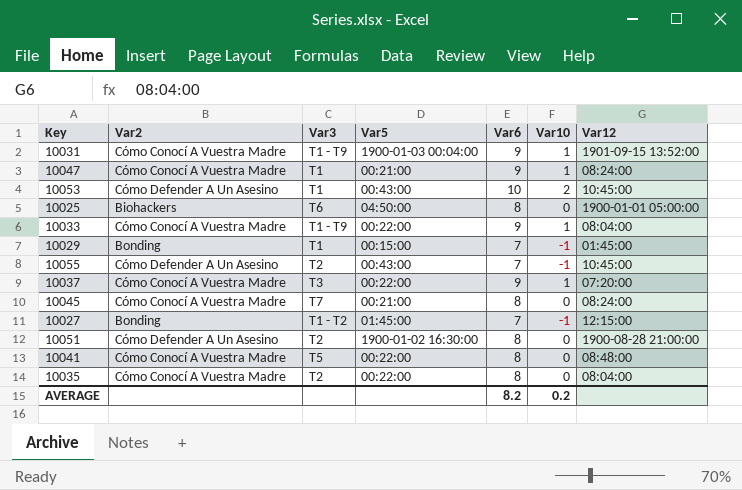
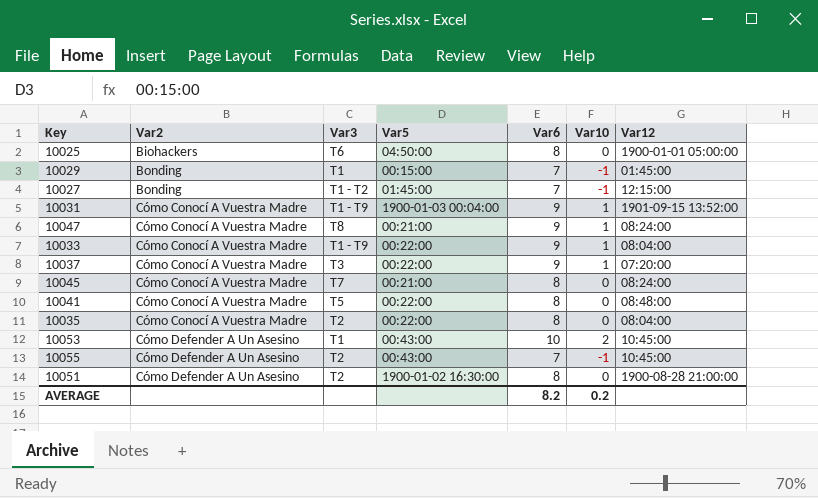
row order: none -> Var2 ascending
10047 | Var3: T1 -> T8

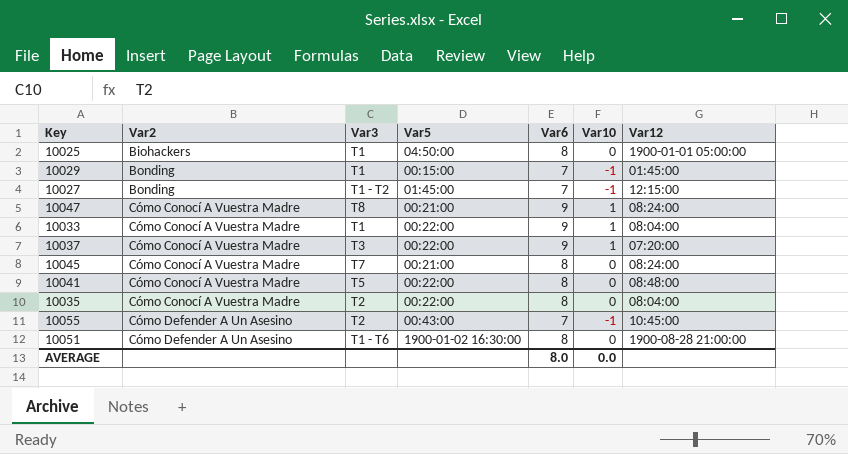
row 10031: Cómo Conocí A Vuestra Madre | T1 - T9 | 1900-01-03 00:04:00 | 9 | 1 | 1901-09-15 13:52:00 -> none
row 10053: Cómo Defender A Un Asesino | T1 | 00:43:00 | 10 | 2 | 10:45:00 -> none
10025 | Var3: T6 -> T1
10033 | Var3: T1 - T9 -> T1
10051 | Var3: T2 -> T1 - T6
AVERAGE | Var6: 8.2 -> 8.0
AVERAGE | Var10: 0.2 -> 0.0

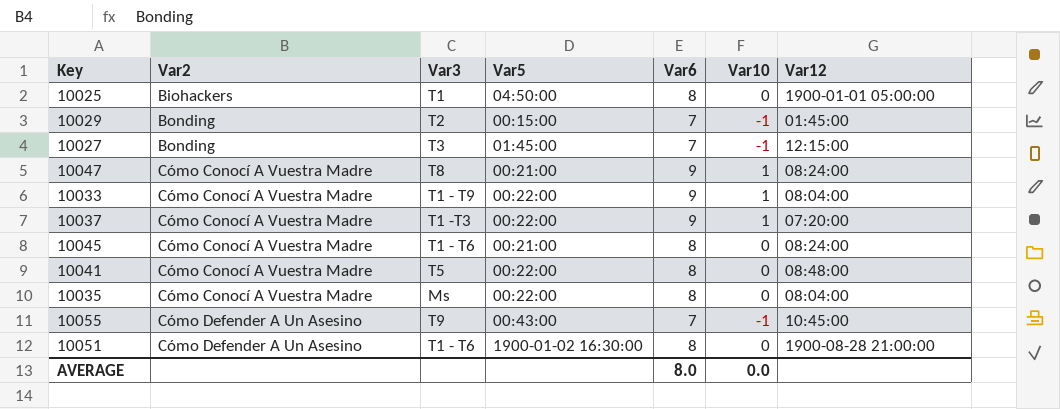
10029 | Var3: T1 -> T2
10027 | Var3: T1 - T2 -> T3
10033 | Var3: T1 -> T1 - T9
10037 | Var3: T3 -> T1 -T3
10045 | Var3: T7 -> T1 - T6
10035 | Var3: T2 -> Ms
10055 | Var3: T2 -> T9

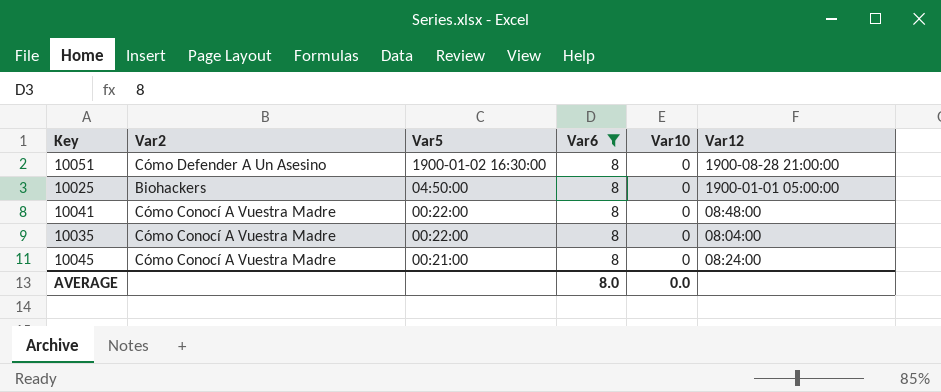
filter: none -> Var6 = 8
row order: Var2 ascending -> Var5 descending
column Var3 | position: 3 -> none

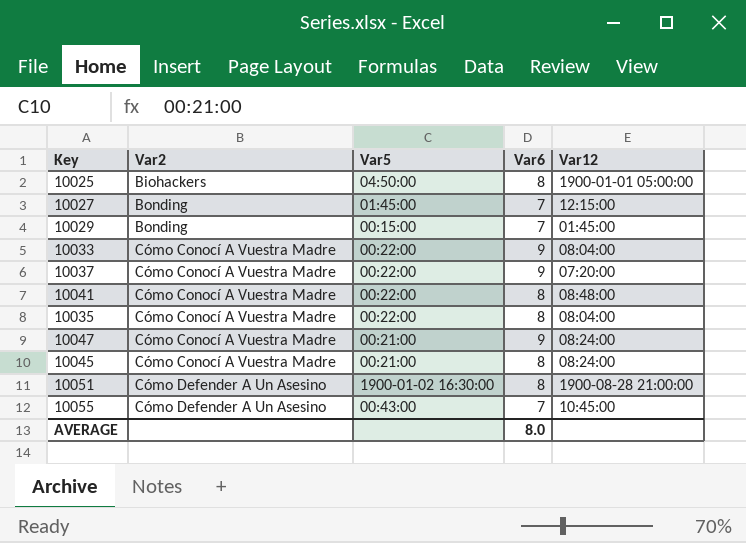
filter: Var6 = 8 -> none
row order: Var5 descending -> Var2 ascending
column Var10 | position: 5 -> none

